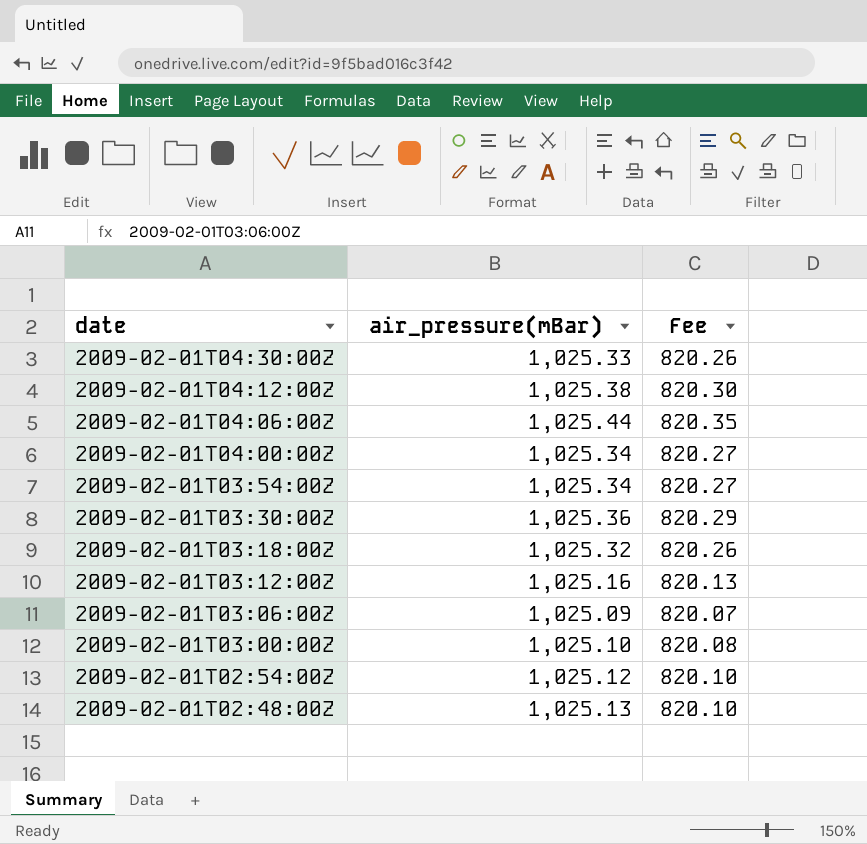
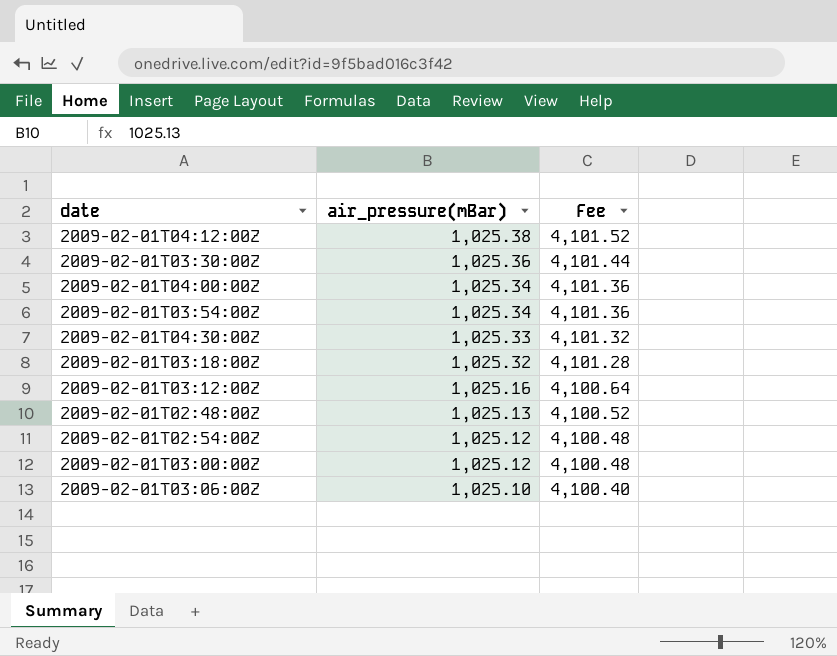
row order: date descending -> air_pressure(mBar) descending
column Fee | formula: [air_pressure(mBar)] * 0.8 -> [air_pressure(mBar)] * 4
row 2009-02-01T04:06:00Z: 1,025.44 | 820.35 -> none
2009-02-01T03:00:00Z | air_pressure(mBar): 1,025.10 -> 1,025.12
2009-02-01T03:06:00Z | air_pressure(mBar): 1,025.09 -> 1,025.10

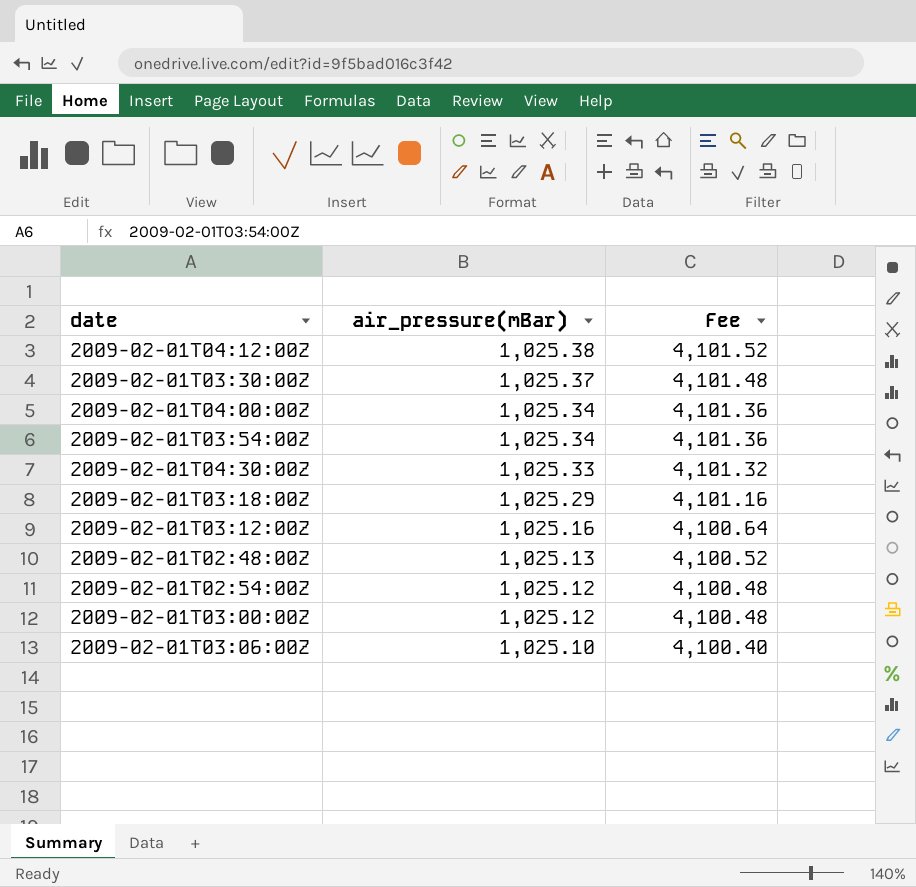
2009-02-01T03:30:00Z | air_pressure(mBar): 1,025.36 -> 1,025.37
2009-02-01T03:30:00Z | Fee: 4,101.44 -> 4,101.48
2009-02-01T03:18:00Z | air_pressure(mBar): 1,025.32 -> 1,025.29
2009-02-01T03:18:00Z | Fee: 4,101.28 -> 4,101.16

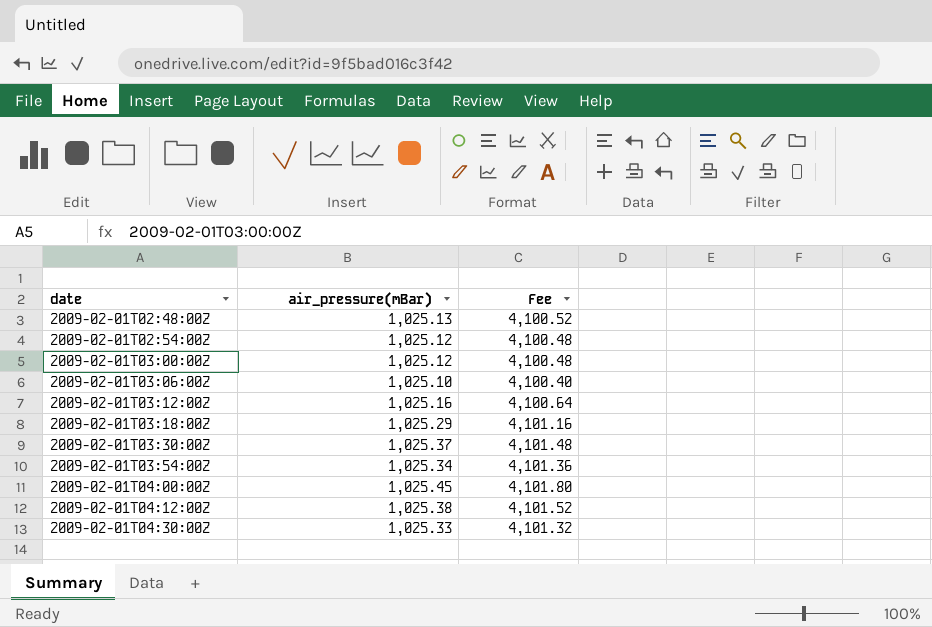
row order: air_pressure(mBar) descending -> date ascending
2009-02-01T04:00:00Z | air_pressure(mBar): 1,025.34 -> 1,025.45
2009-02-01T04:00:00Z | Fee: 4,101.36 -> 4,101.80

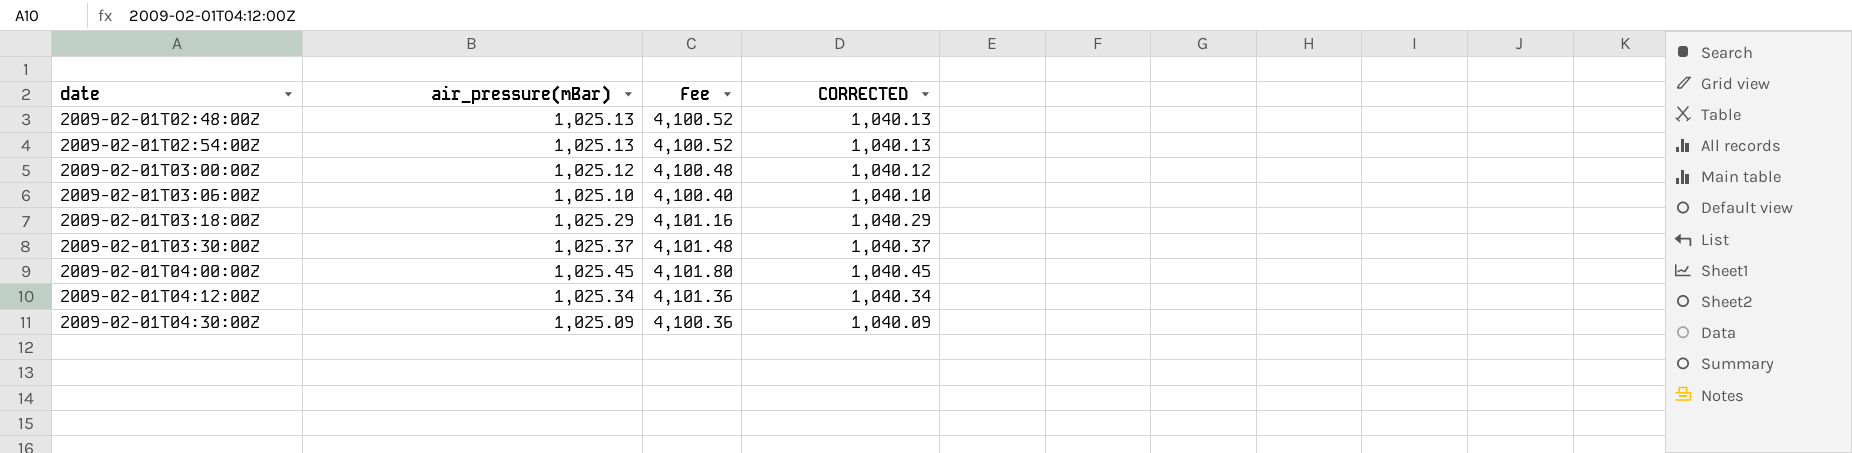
column CORRECTED | formula: none -> [air_pressure(mBar)] + 15
row 2009-02-01T03:12:00Z: 1,025.16 | 4,100.64 -> none
row 2009-02-01T03:54:00Z: 1,025.34 | 4,101.36 -> none
2009-02-01T02:54:00Z | air_pressure(mBar): 1,025.12 -> 1,025.13
2009-02-01T02:54:00Z | Fee: 4,100.48 -> 4,100.52
2009-02-01T04:12:00Z | air_pressure(mBar): 1,025.38 -> 1,025.34
2009-02-01T04:12:00Z | Fee: 4,101.52 -> 4,101.36
2009-02-01T04:30:00Z | air_pressure(mBar): 1,025.33 -> 1,025.09
2009-02-01T04:30:00Z | Fee: 4,101.32 -> 4,100.36

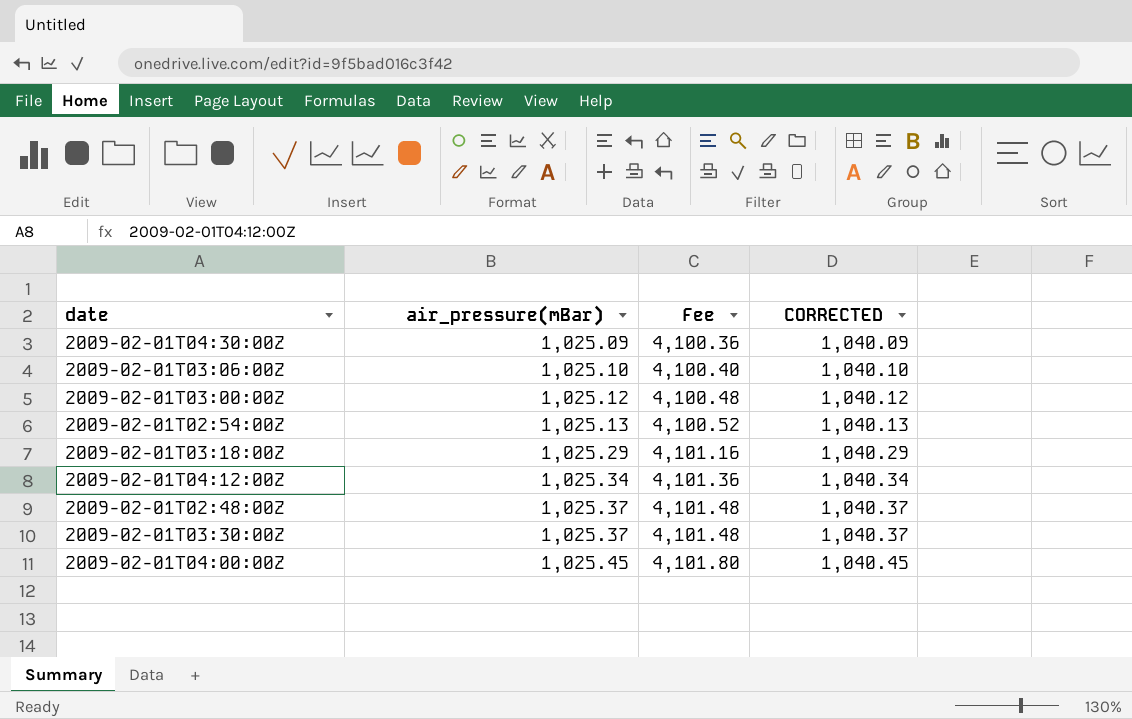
row order: date ascending -> air_pressure(mBar) ascending
2009-02-01T02:48:00Z | air_pressure(mBar): 1,025.13 -> 1,025.37
2009-02-01T02:48:00Z | Fee: 4,100.52 -> 4,101.48
2009-02-01T02:48:00Z | CORRECTED: 1,040.13 -> 1,040.37

